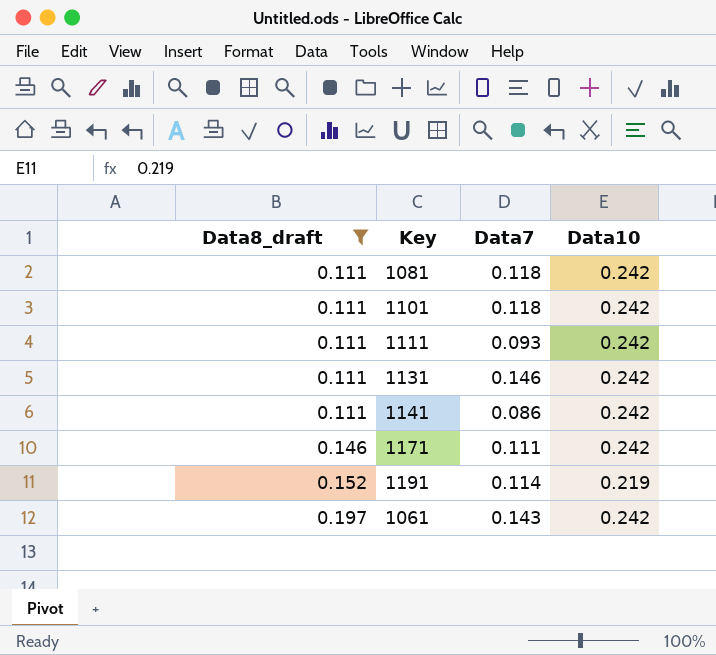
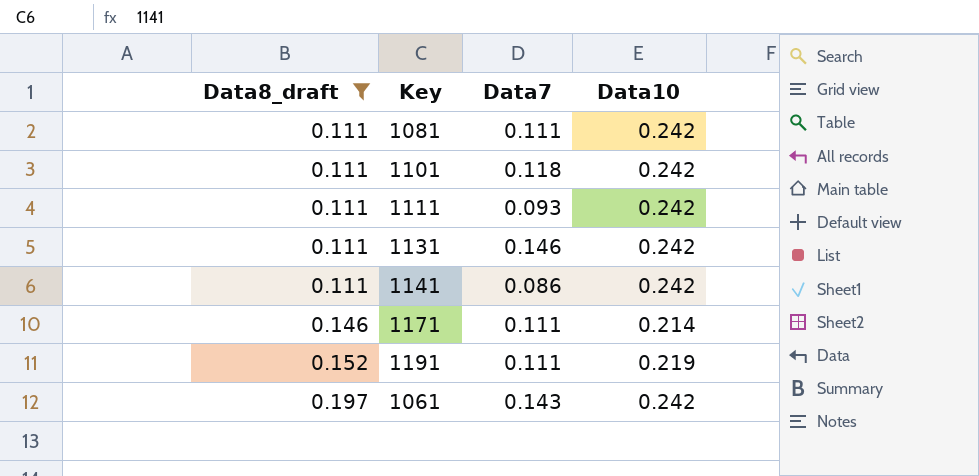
1081 | Data7: 0.118 -> 0.111
1171 | Data10: 0.242 -> 0.214
1191 | Data7: 0.114 -> 0.111

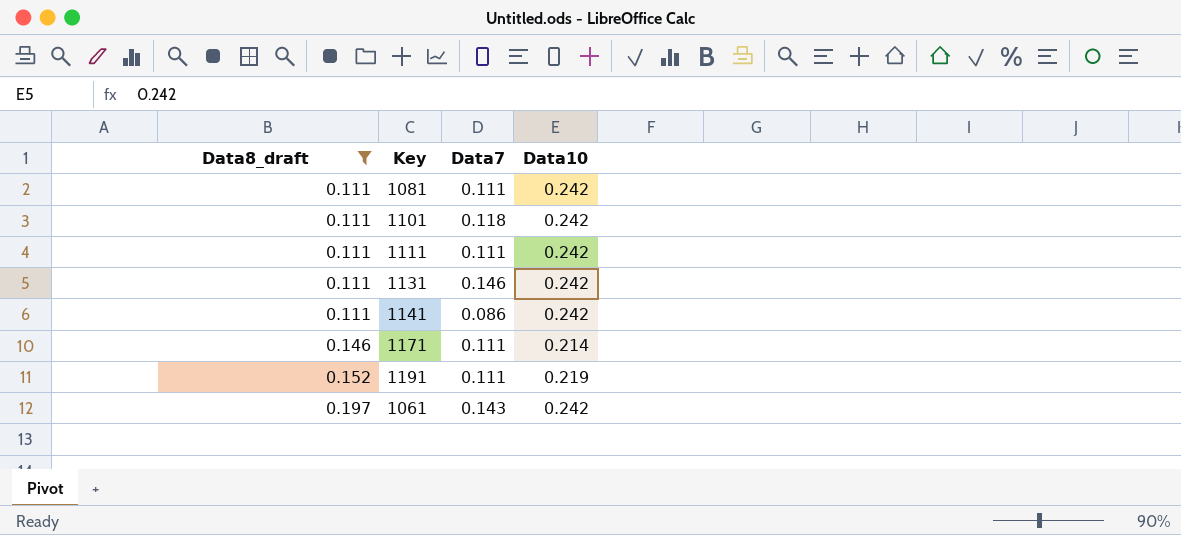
1111 | Data7: 0.093 -> 0.111

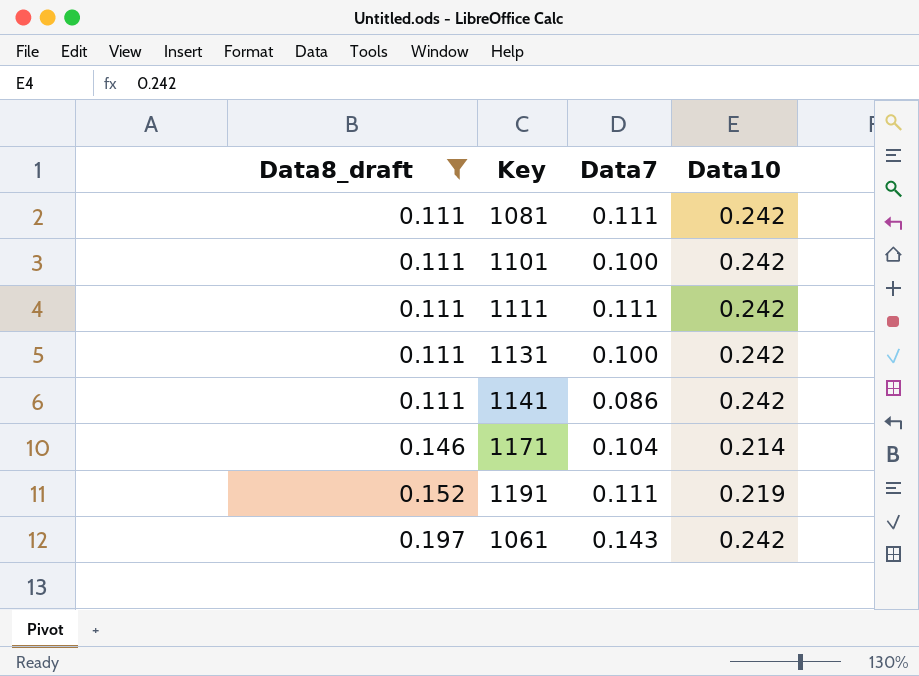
1101 | Data7: 0.118 -> 0.100
1131 | Data7: 0.146 -> 0.100
1171 | Data7: 0.111 -> 0.104

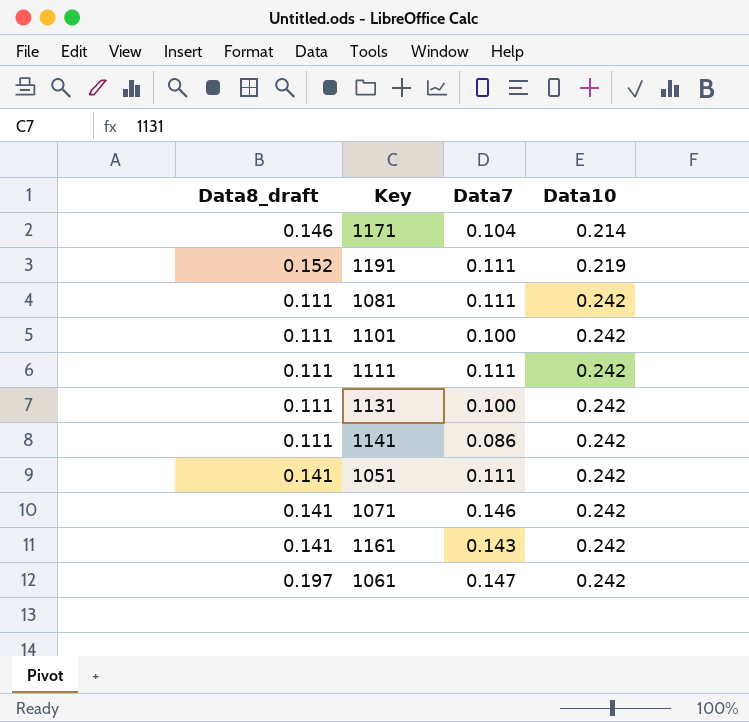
filter: Data8_draft != 0.141 -> none
row order: Data8_draft ascending -> Data10 ascending
1061 | Data7: 0.143 -> 0.147

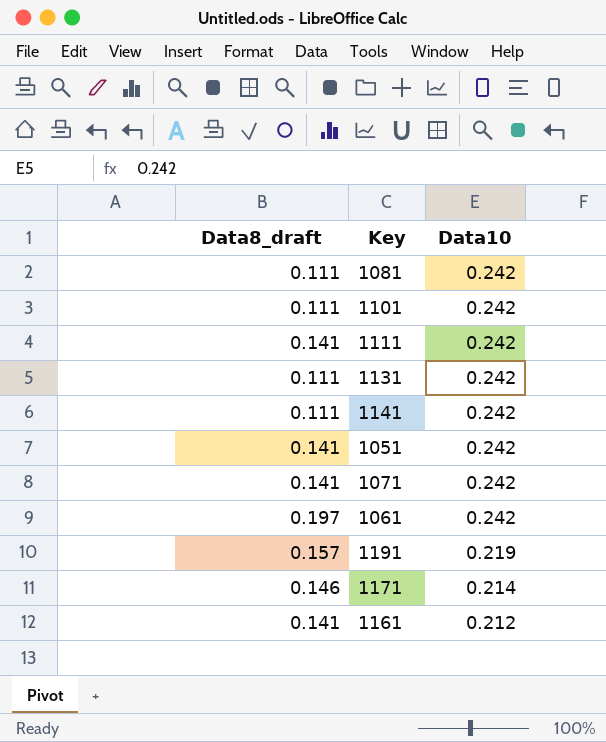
row order: Data10 ascending -> Data10 descending
column Data7 | position: 3 -> none
1111 | Data8_draft: 0.111 -> 0.141
1191 | Data8_draft: 0.152 -> 0.157
1161 | Data10: 0.242 -> 0.212

